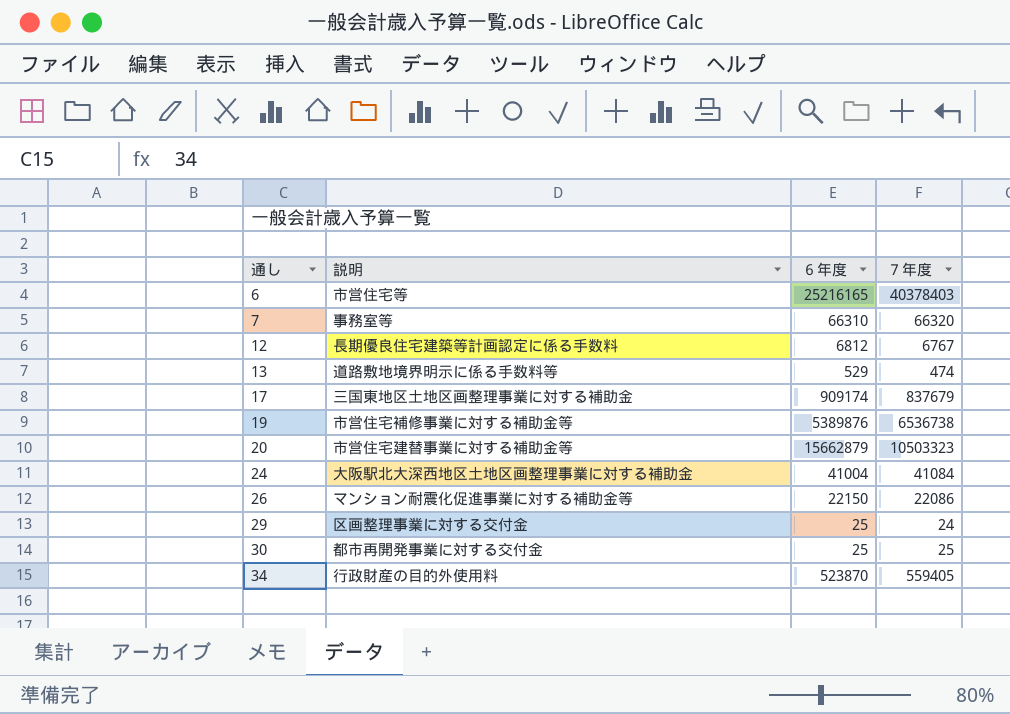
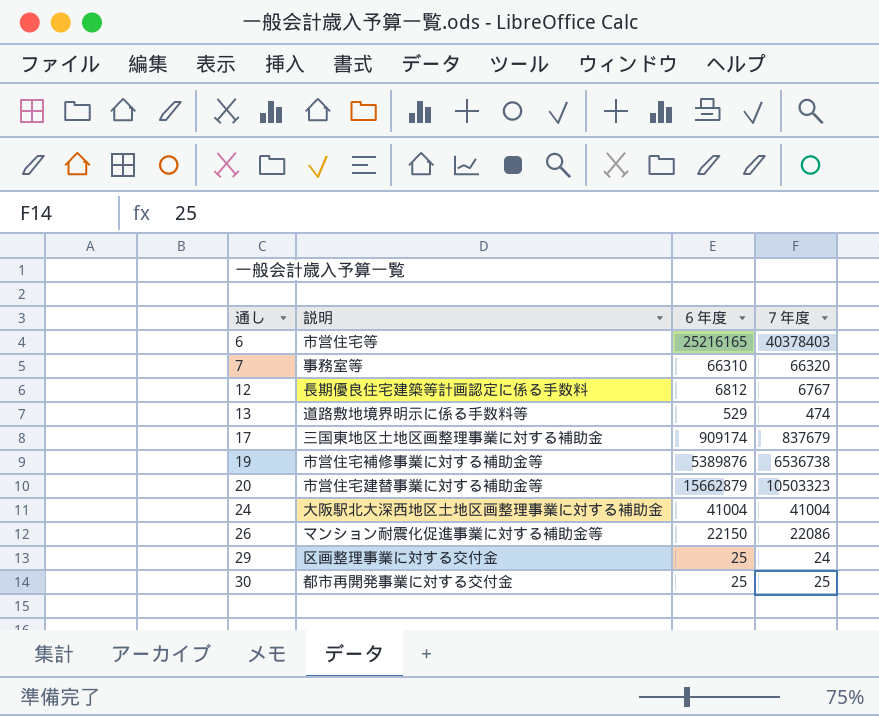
row 34: 行政財産の目的外使用料 | 523870 | 559405 -> none
24 | ７年度: 41084 -> 41004

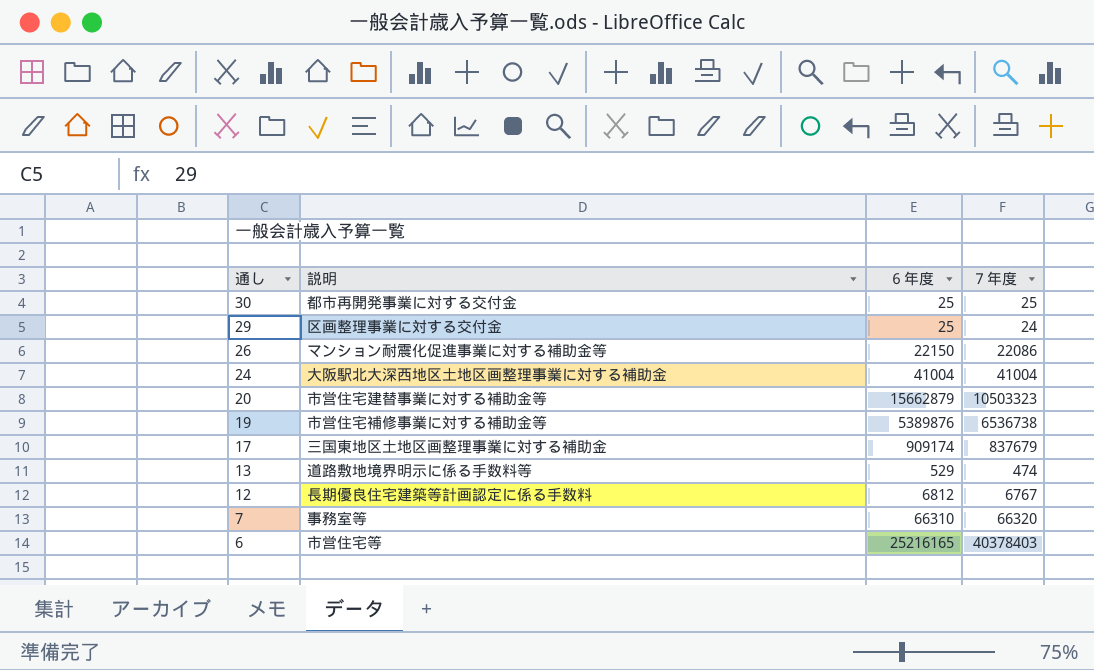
row order: 通し ascending -> 通し descending

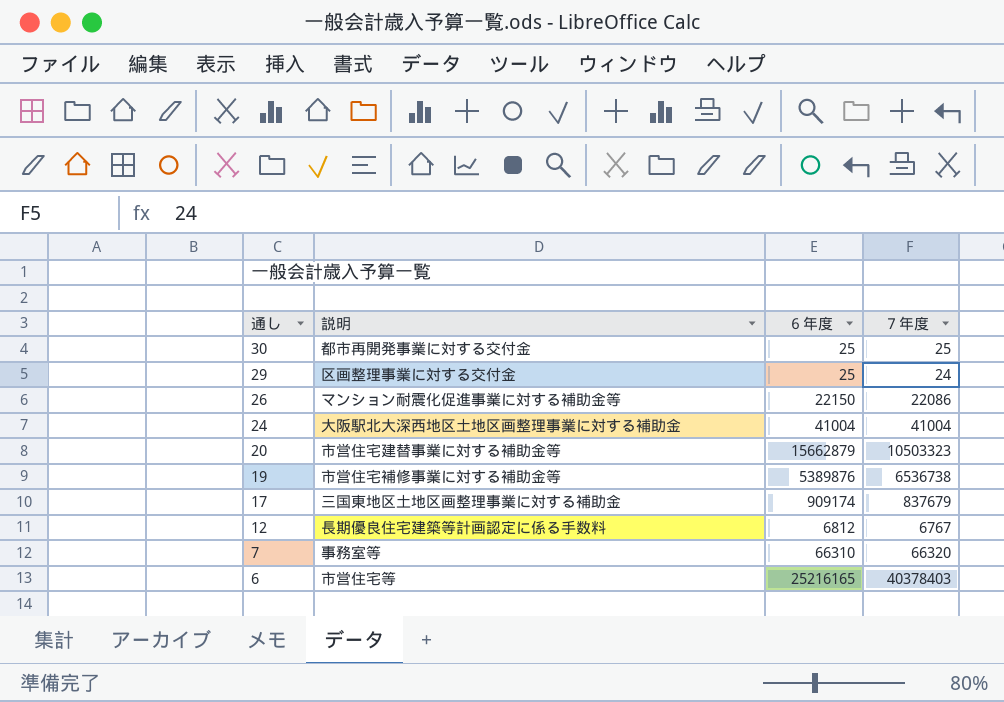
row 13: 道路敷地境界明示に係る手数料等 | 529 | 474 -> none

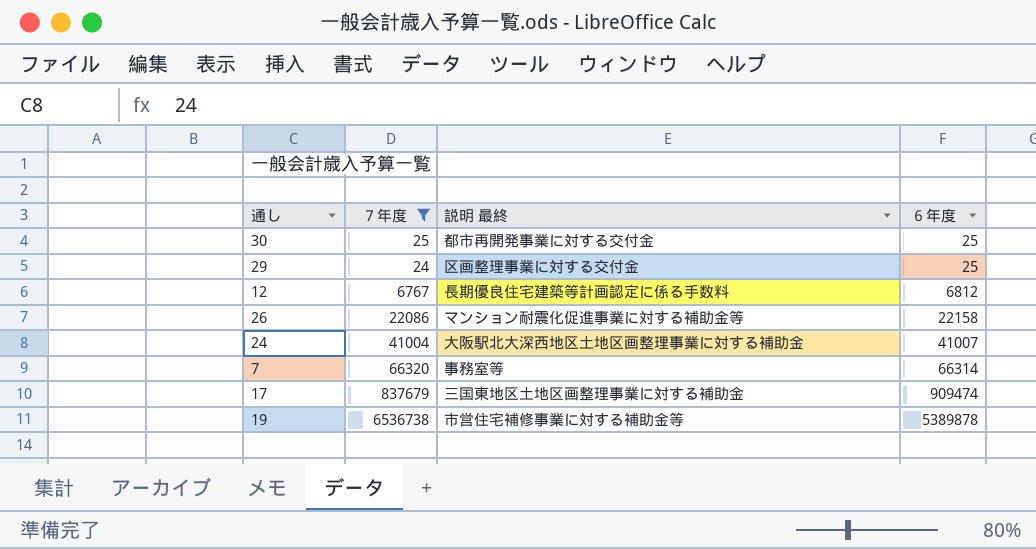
filter: none -> ７年度 <= 6536738
row order: 通し descending -> ６年度 ascending
column ７年度 | position: 4 -> 2
column name: 説明 -> 説明 最終
26 | ６年度: 22150 -> 22158
24 | ６年度: 41004 -> 41007
7 | ６年度: 66310 -> 66314
17 | ６年度: 909174 -> 909474
19 | ６年度: 5389876 -> 5389878

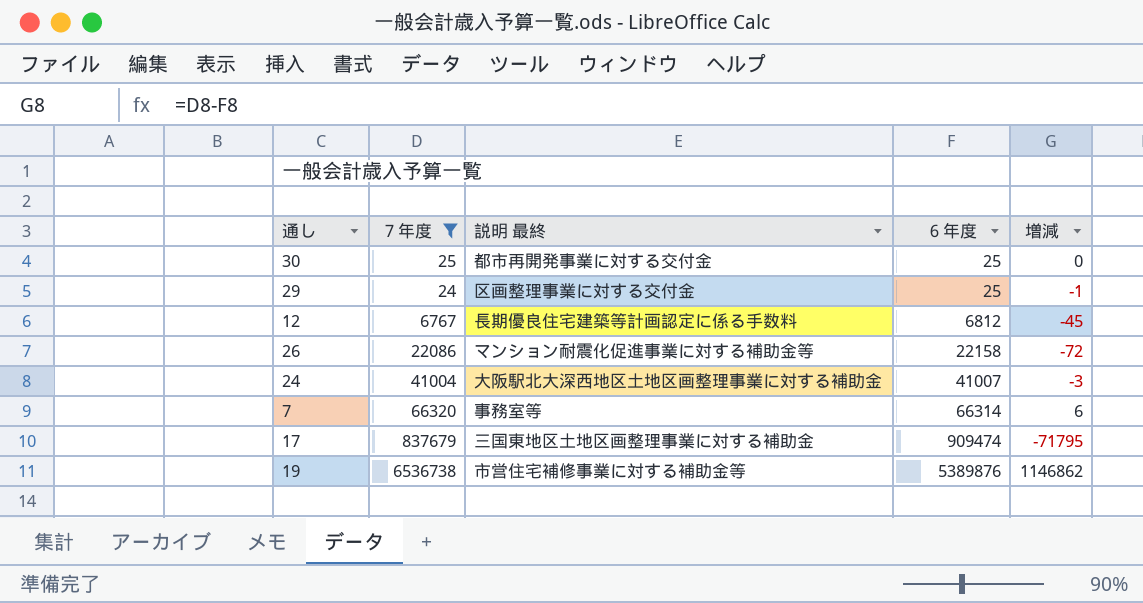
column 増減 | formula: none -> [７年度] - [６年度]
19 | ６年度: 5389878 -> 5389876

